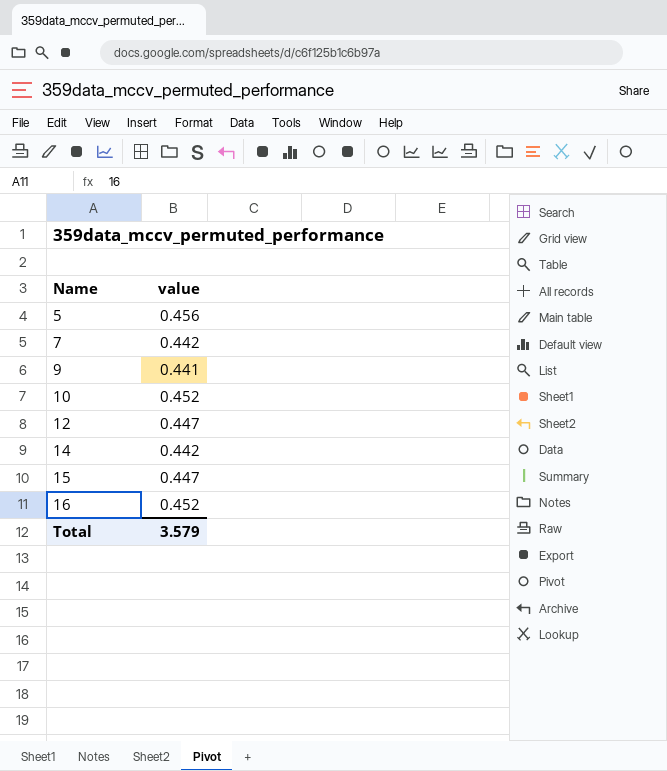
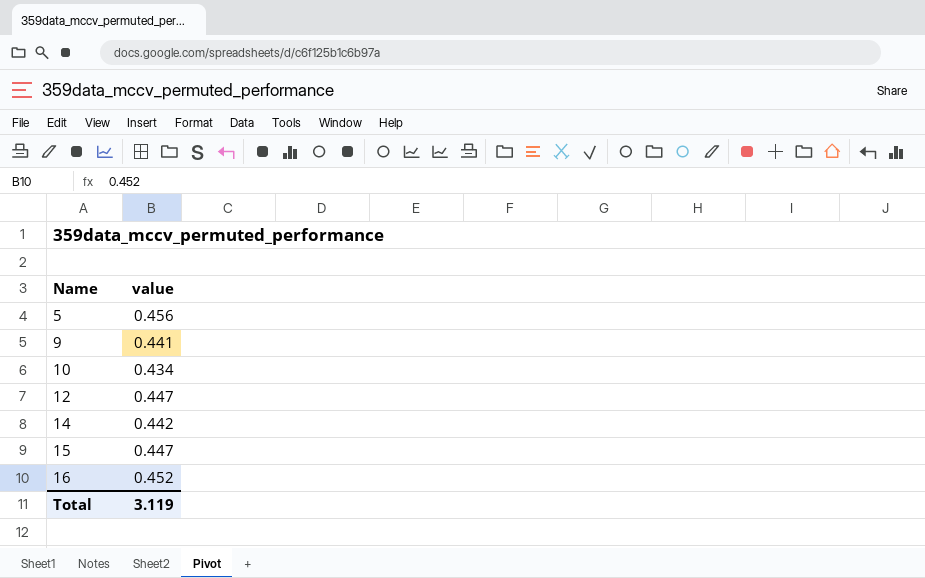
row 7: 0.442 -> none
10 | value: 0.452 -> 0.434
Total | value: 3.579 -> 3.119

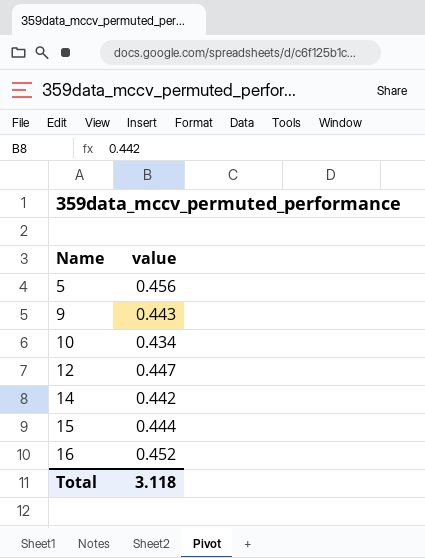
9 | value: 0.441 -> 0.443
15 | value: 0.447 -> 0.444
Total | value: 3.119 -> 3.118

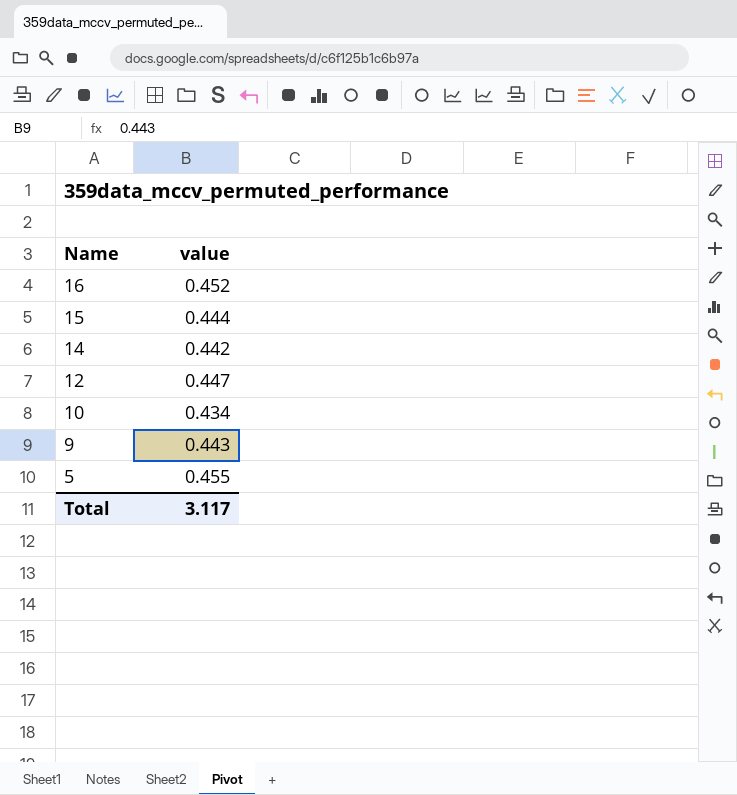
row order: Name ascending -> Name descending
5 | value: 0.456 -> 0.455
Total | value: 3.118 -> 3.117

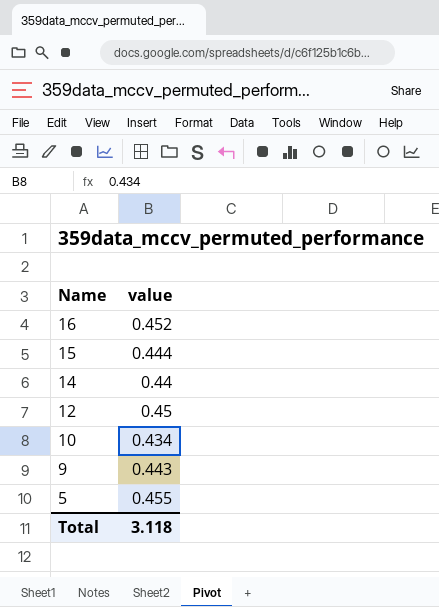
14 | value: 0.442 -> 0.44
12 | value: 0.447 -> 0.45
Total | value: 3.117 -> 3.118

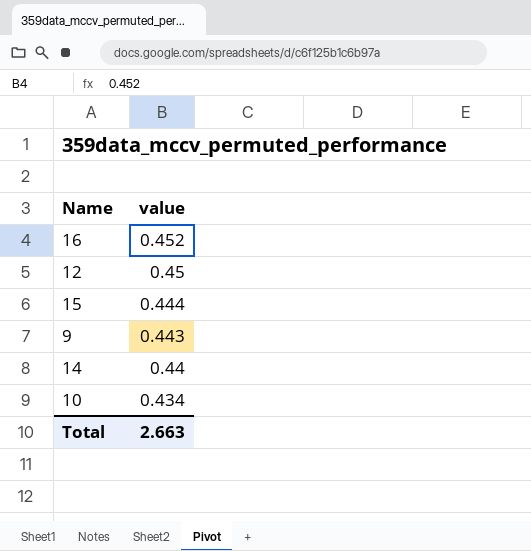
row order: Name descending -> value descending
row 5: 0.455 -> none
Total | value: 3.118 -> 2.663

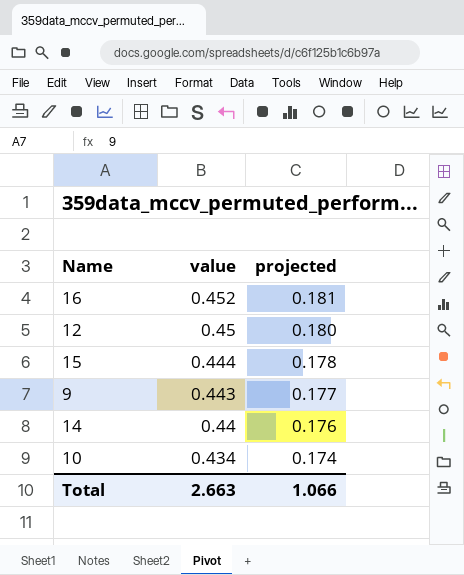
column projected | formula: none -> [value] * 0.4

